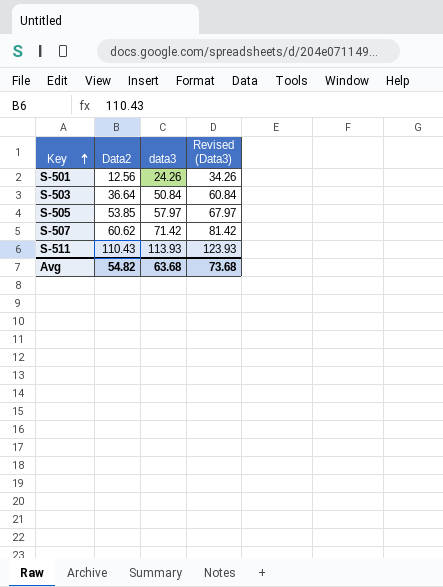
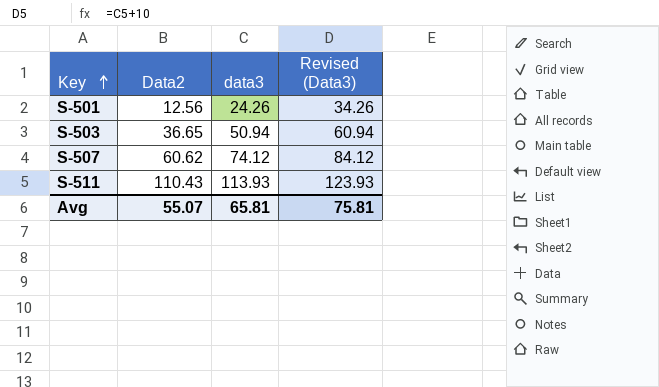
row S-505: 53.85 | 57.97 | 67.97 -> none
S-503 | Data2: 36.64 -> 36.65
S-503 | data3: 50.84 -> 50.94
S-503 | Revised (Data3): 60.84 -> 60.94
S-507 | data3: 71.42 -> 74.12
S-507 | Revised (Data3): 81.42 -> 84.12
Avg | Data2: 54.82 -> 55.07
Avg | data3: 63.68 -> 65.81
Avg | Revised (Data3): 73.68 -> 75.81

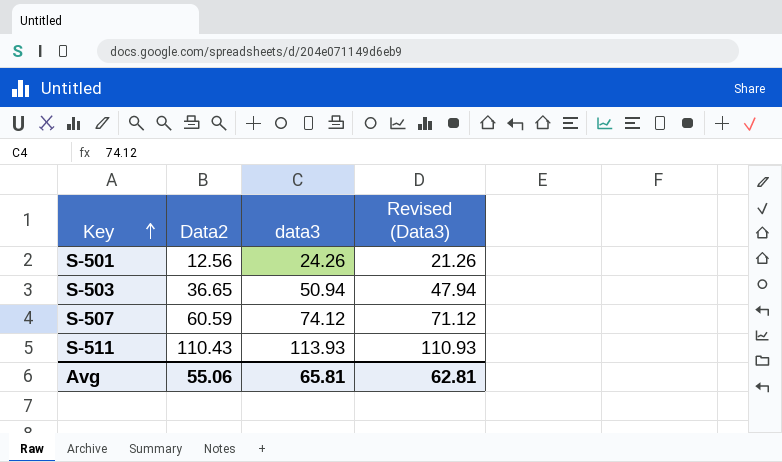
column Revised (Data3) | formula: [data3] + 10 -> [data3] - 3
S-507 | Data2: 60.62 -> 60.59
Avg | Data2: 55.07 -> 55.06
Avg | Revised (Data3): 75.81 -> 62.81

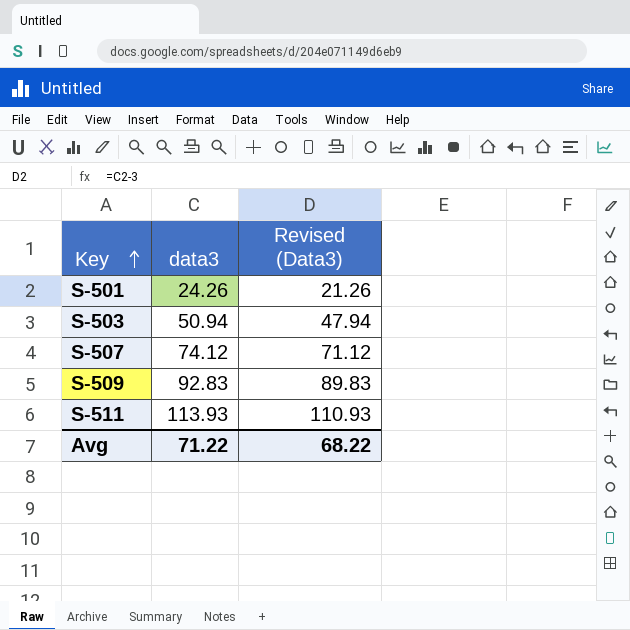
column Data2 | position: 2 -> none
row S-509: none -> 92.83 | 89.83
Avg | data3: 65.81 -> 71.22
Avg | Revised (Data3): 62.81 -> 68.22

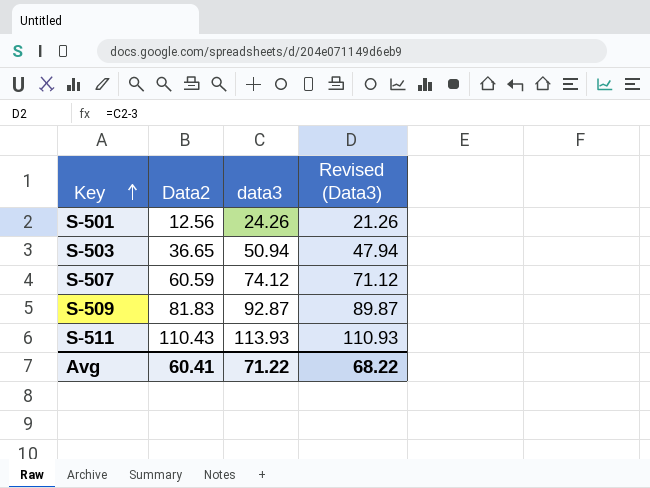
column Data2 | position: none -> 2
S-509 | data3: 92.83 -> 92.87
S-509 | Revised (Data3): 89.83 -> 89.87

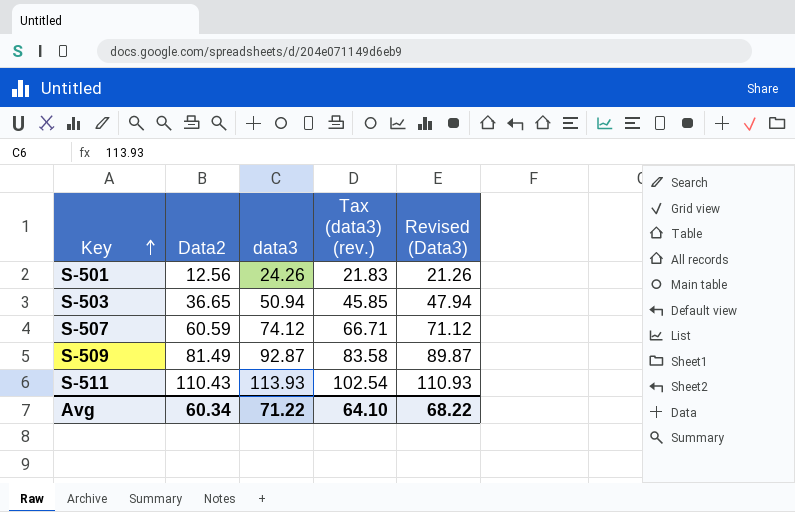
column Tax (data3) (rev.) | formula: none -> [data3] * 0.9
S-509 | Data2: 81.83 -> 81.49
Avg | Data2: 60.41 -> 60.34

